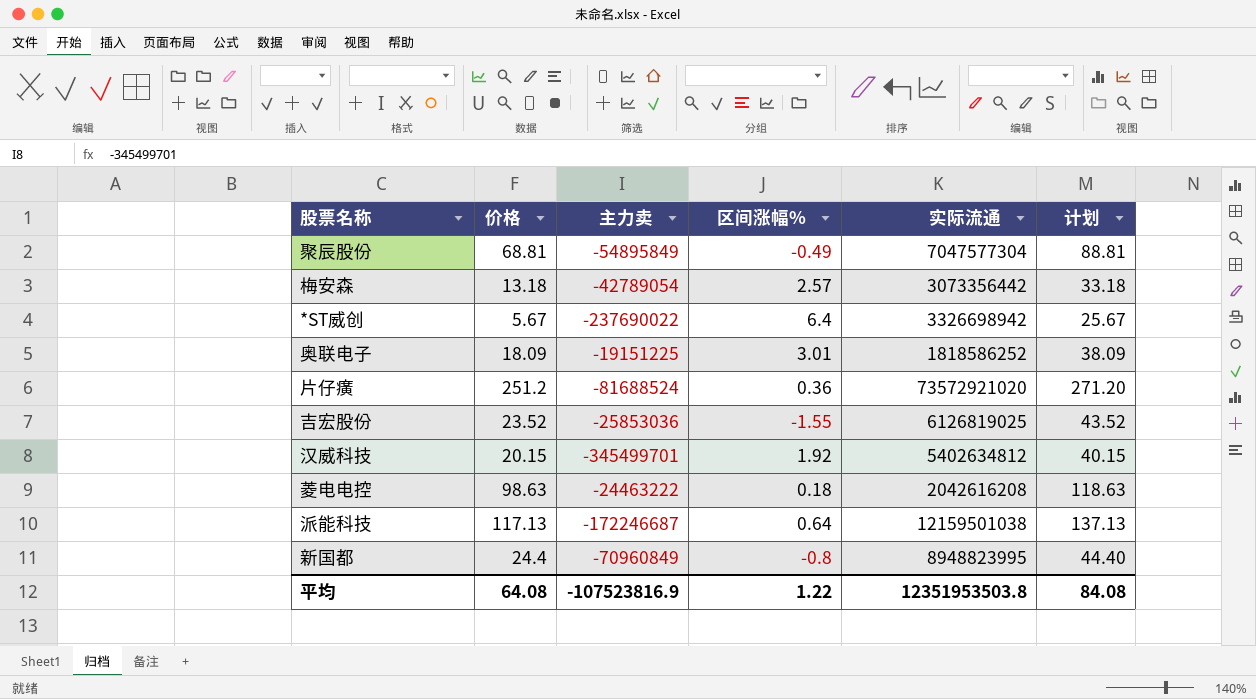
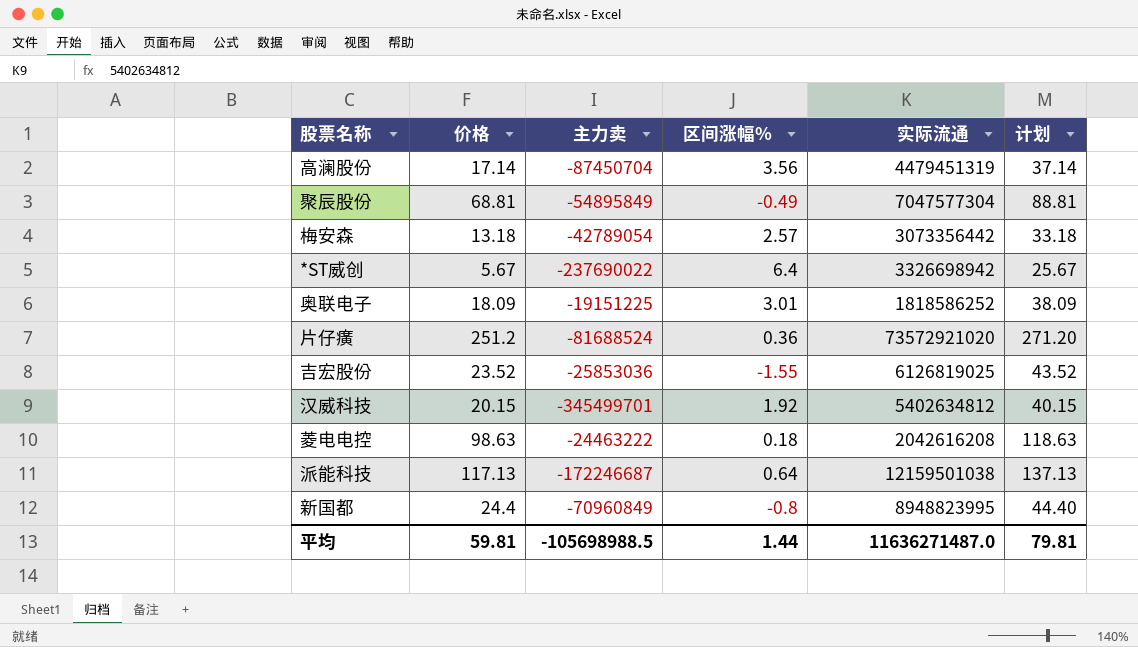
row 高澜股份: none -> 17.14 | -87450704 | 3.56 | 4479451319 | 37.14
平均 | 价格: 64.08 -> 59.81
平均 | 主力卖: -107523816.9 -> -105698988.5
平均 | 区间涨幅%: 1.22 -> 1.44
平均 | 实际流通: 12351953503.8 -> 11636271487.0
平均 | 计划: 84.08 -> 79.81

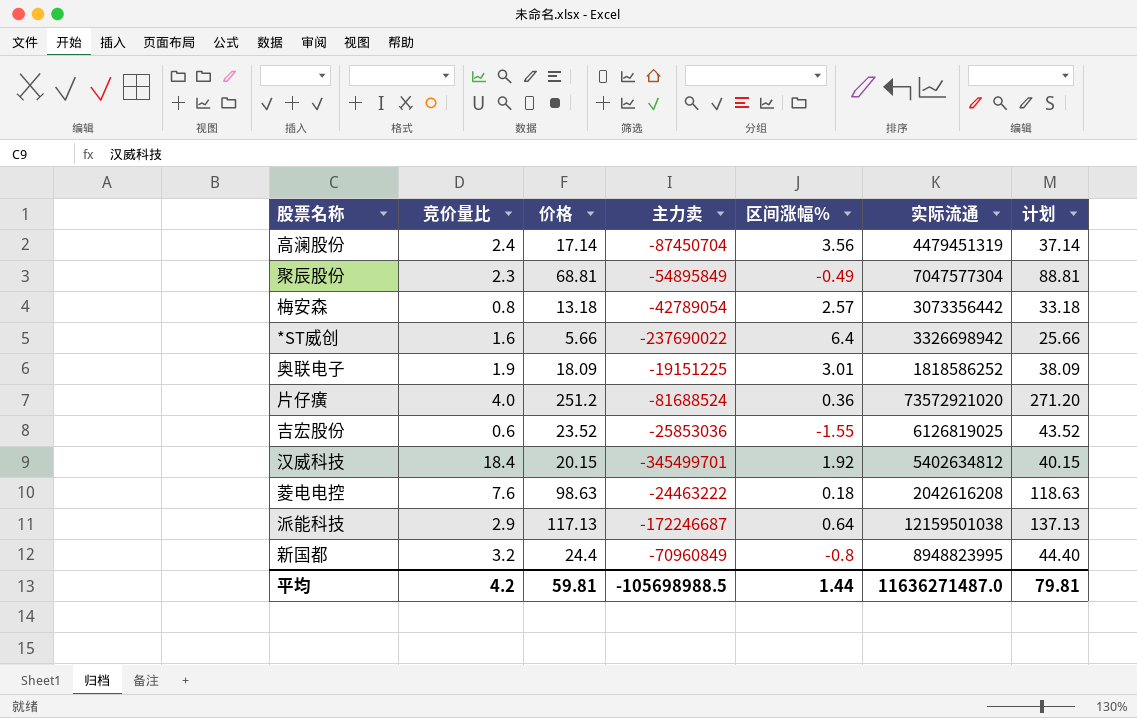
column 竞价量比 | position: none -> 2
*ST威创 | 价格: 5.67 -> 5.66
*ST威创 | 计划: 25.67 -> 25.66

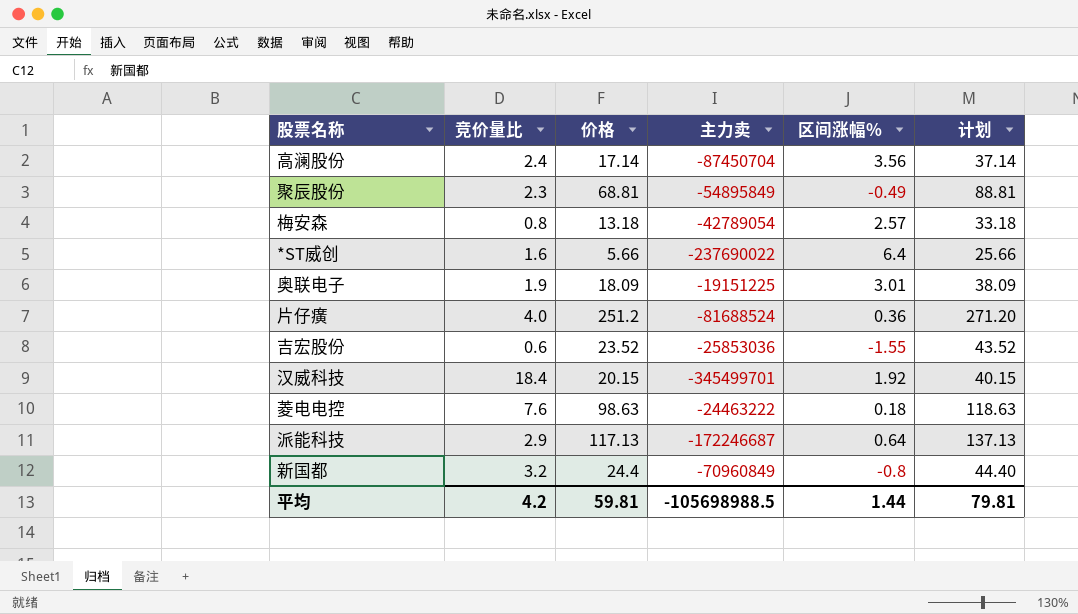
column 实际流通 | position: 6 -> none

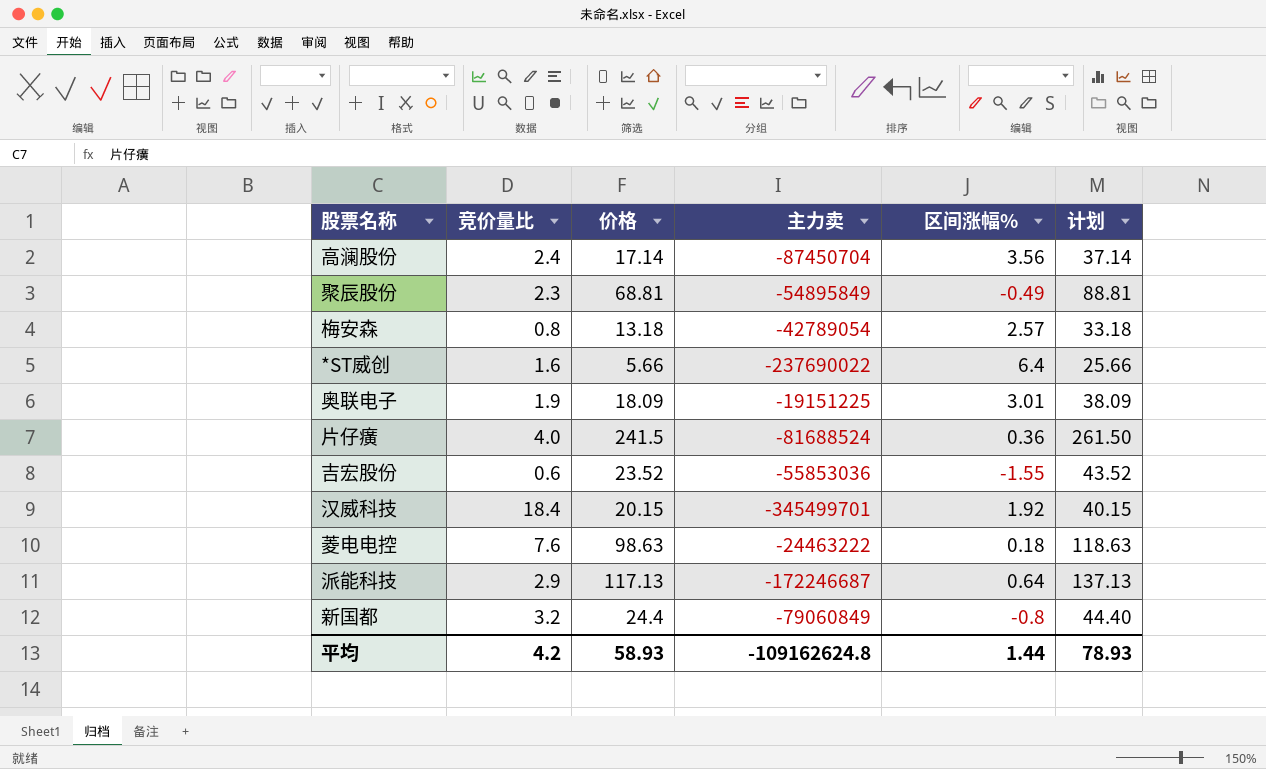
片仔癀 | 价格: 251.2 -> 241.5
片仔癀 | 计划: 271.20 -> 261.50
吉宏股份 | 主力卖: -25853036 -> -55853036
新国都 | 主力卖: -70960849 -> -79060849
平均 | 价格: 59.81 -> 58.93
平均 | 主力卖: -105698988.5 -> -109162624.8
平均 | 计划: 79.81 -> 78.93

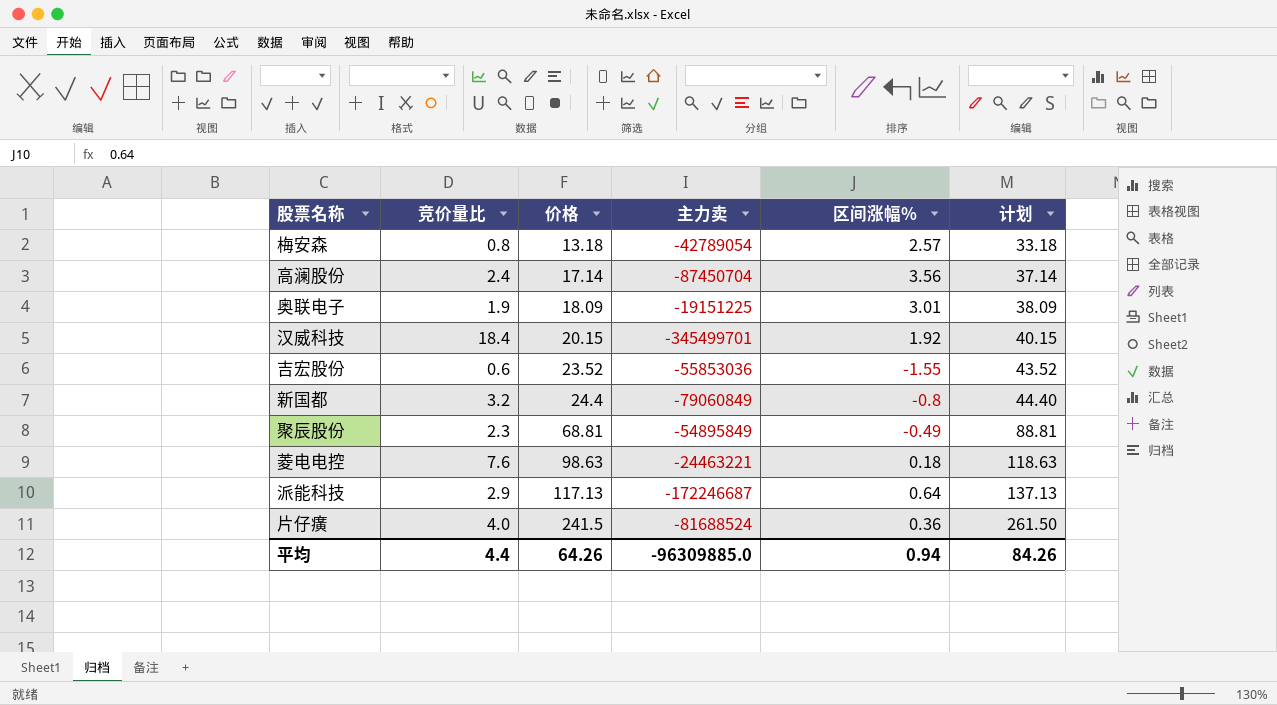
row order: none -> 价格 ascending
row *ST威创: 1.6 | 5.66 | -237690022 | 6.4 | 25.66 -> none
菱电电控 | 主力卖: -24463222 -> -24463221
平均 | 竞价量比: 4.2 -> 4.4
平均 | 价格: 58.93 -> 64.26
平均 | 主力卖: -109162624.8 -> -96309885.0
平均 | 区间涨幅%: 1.44 -> 0.94
平均 | 计划: 78.93 -> 84.26

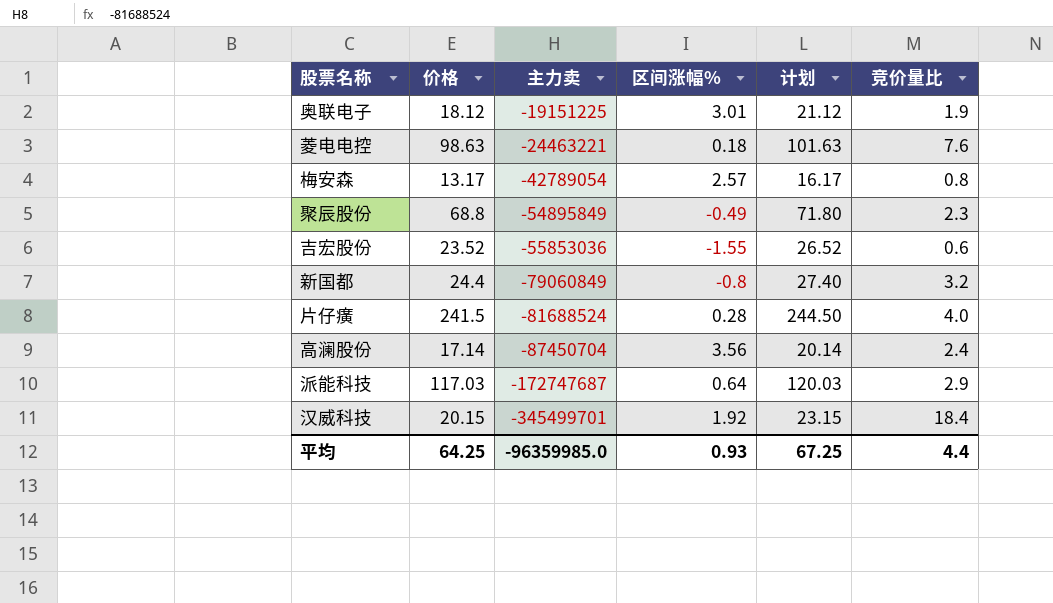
row order: 价格 ascending -> 主力卖 descending
column 计划 | formula: [价格] + 20 -> [价格] + 3
column 竞价量比 | position: 2 -> 6
奥联电子 | 价格: 18.09 -> 18.12
梅安森 | 价格: 13.18 -> 13.17
聚辰股份 | 价格: 68.81 -> 68.8
片仔癀 | 区间涨幅%: 0.36 -> 0.28
派能科技 | 价格: 117.13 -> 117.03
派能科技 | 主力卖: -172246687 -> -172747687
平均 | 价格: 64.26 -> 64.25
平均 | 主力卖: -96309885.0 -> -96359985.0
平均 | 区间涨幅%: 0.94 -> 0.93
平均 | 计划: 84.26 -> 67.25

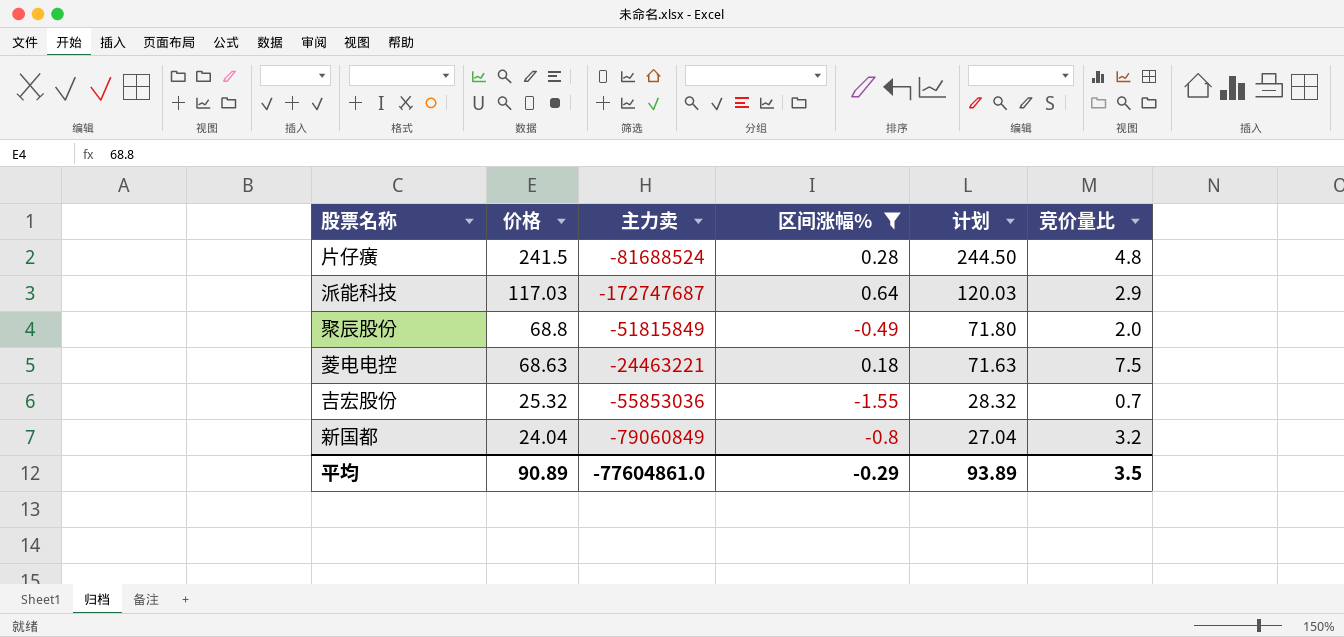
filter: none -> 区间涨幅% <= 0.64
row order: 主力卖 descending -> 价格 descending
片仔癀 | 竞价量比: 4.0 -> 4.8
聚辰股份 | 主力卖: -54895849 -> -51815849
聚辰股份 | 竞价量比: 2.3 -> 2.0
菱电电控 | 价格: 98.63 -> 68.63
菱电电控 | 计划: 101.63 -> 71.63
菱电电控 | 竞价量比: 7.6 -> 7.5
吉宏股份 | 价格: 23.52 -> 25.32
吉宏股份 | 计划: 26.52 -> 28.32
吉宏股份 | 竞价量比: 0.6 -> 0.7
新国都 | 价格: 24.4 -> 24.04
新国都 | 计划: 27.40 -> 27.04
平均 | 价格: 64.25 -> 90.89
平均 | 主力卖: -96359985.0 -> -77604861.0
平均 | 区间涨幅%: 0.93 -> -0.29
平均 | 计划: 67.25 -> 93.89
平均 | 竞价量比: 4.4 -> 3.5

